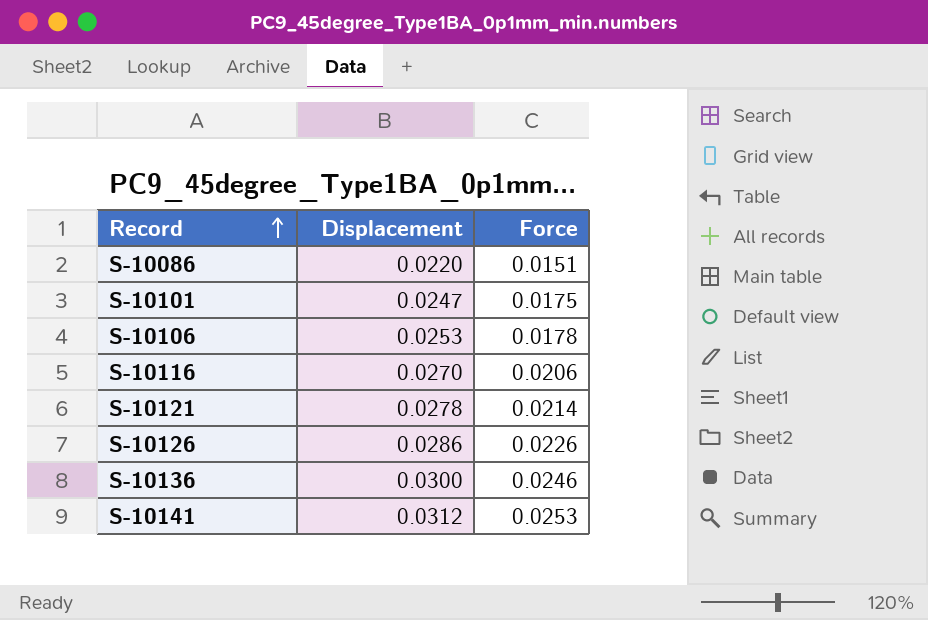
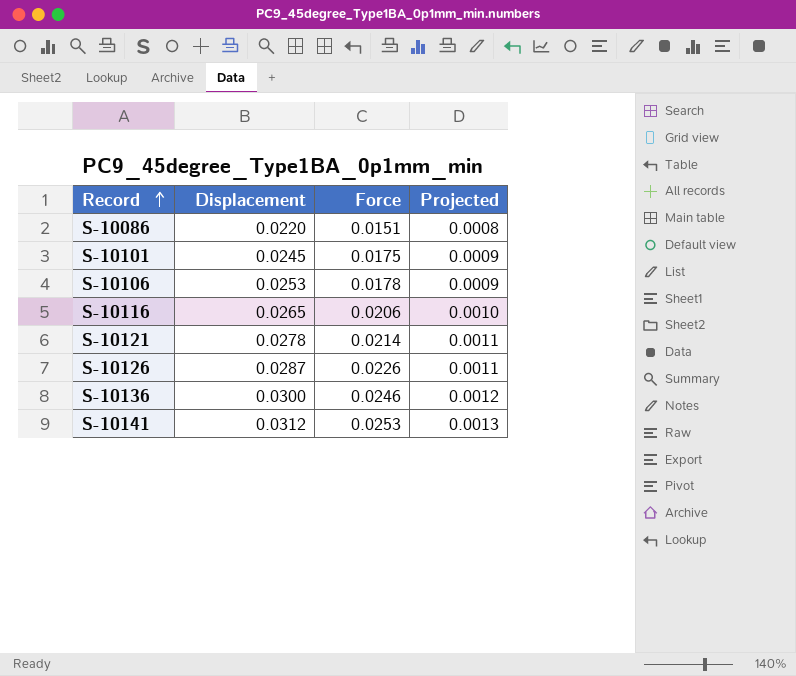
column Projected | formula: none -> [Force] * 0.05
S-10101 | Displacement: 0.0247 -> 0.0245
S-10116 | Displacement: 0.0270 -> 0.0265
S-10126 | Displacement: 0.0286 -> 0.0287

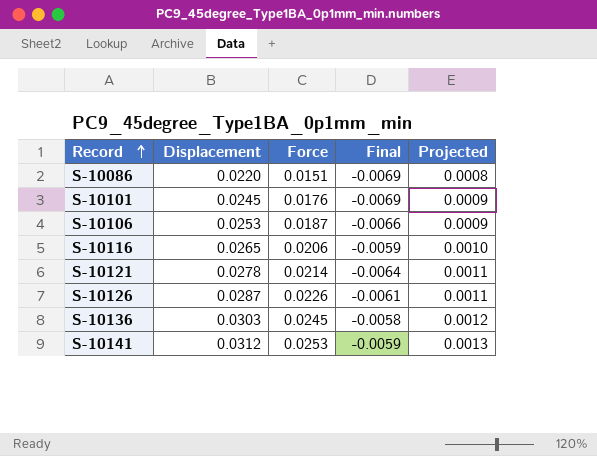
column Final | formula: none -> [Force] - [Displacement]
S-10101 | Force: 0.0175 -> 0.0176
S-10106 | Force: 0.0178 -> 0.0187
S-10136 | Displacement: 0.0300 -> 0.0303
S-10136 | Force: 0.0246 -> 0.0245

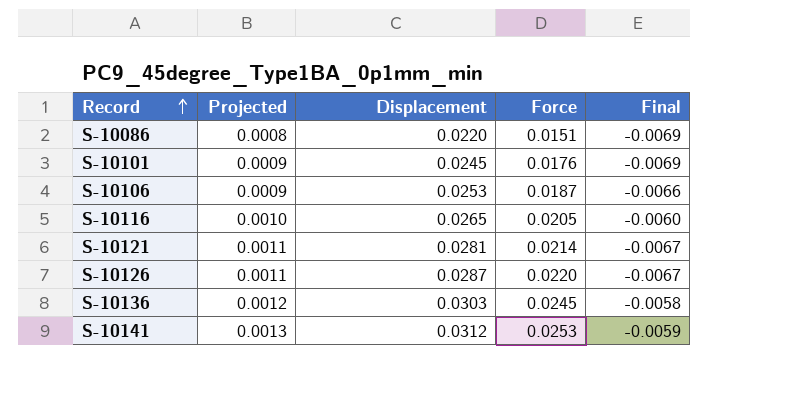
column Projected | position: 5 -> 2
S-10116 | Force: 0.0206 -> 0.0205
S-10116 | Final: -0.0059 -> -0.0060
S-10121 | Displacement: 0.0278 -> 0.0281
S-10121 | Final: -0.0064 -> -0.0067
S-10126 | Force: 0.0226 -> 0.0220
S-10126 | Final: -0.0061 -> -0.0067

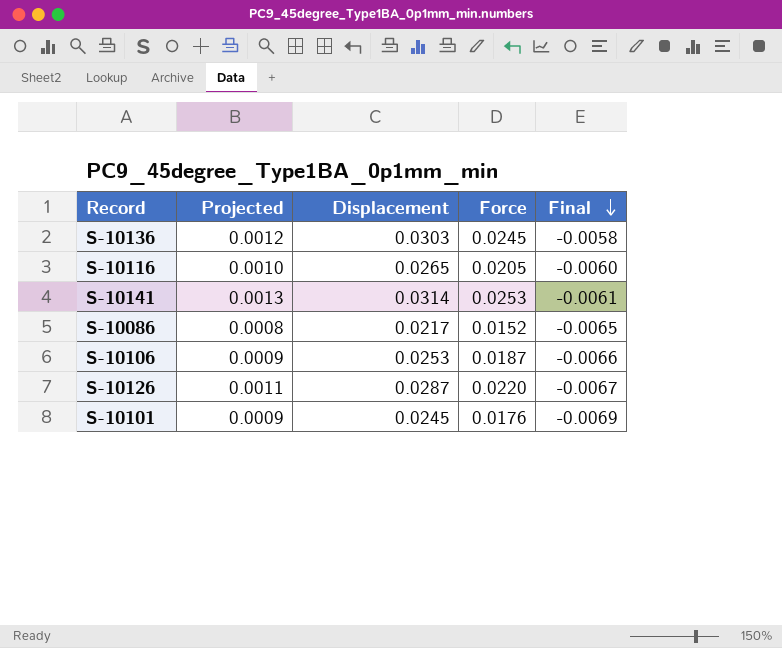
row order: Record ascending -> Final descending
row S-10121: 0.0011 | 0.0281 | 0.0214 | -0.0067 -> none
S-10141 | Displacement: 0.0312 -> 0.0314
S-10141 | Final: -0.0059 -> -0.0061
S-10086 | Displacement: 0.0220 -> 0.0217
S-10086 | Force: 0.0151 -> 0.0152
S-10086 | Final: -0.0069 -> -0.0065

